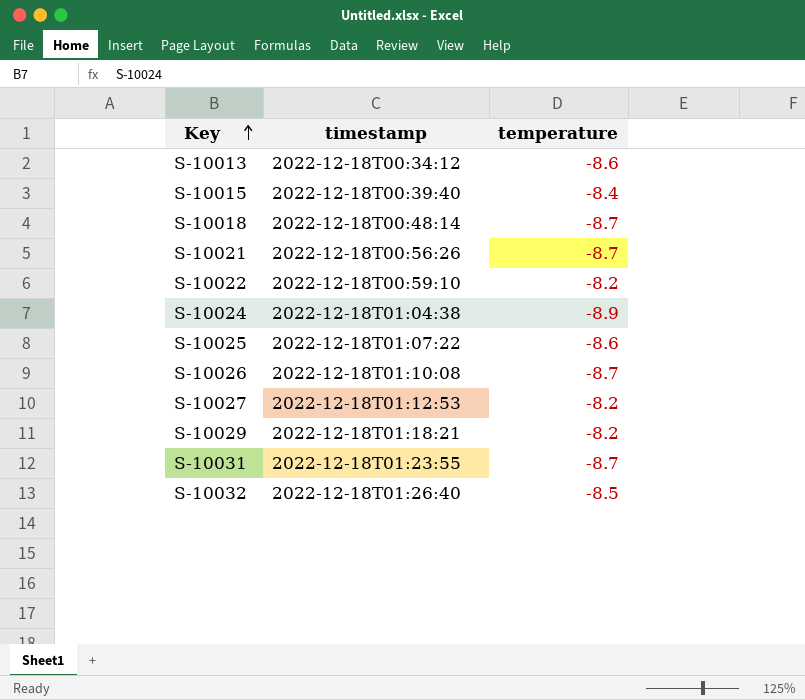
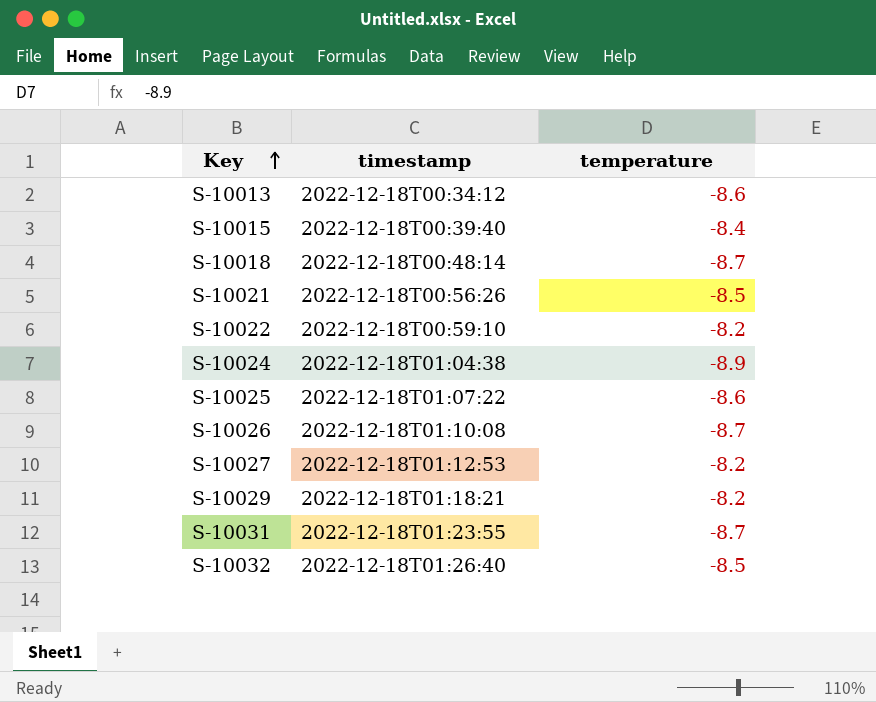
S-10021 | temperature: -8.7 -> -8.5

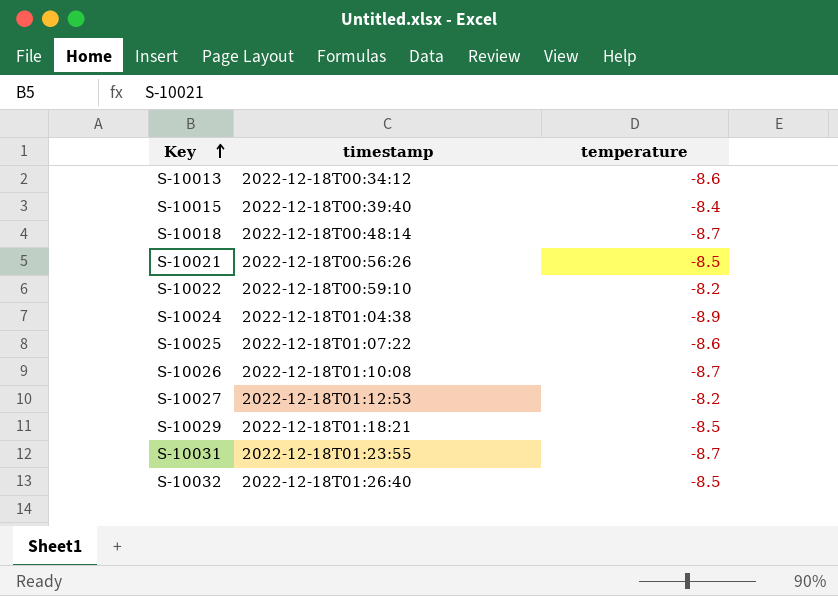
S-10029 | temperature: -8.2 -> -8.5

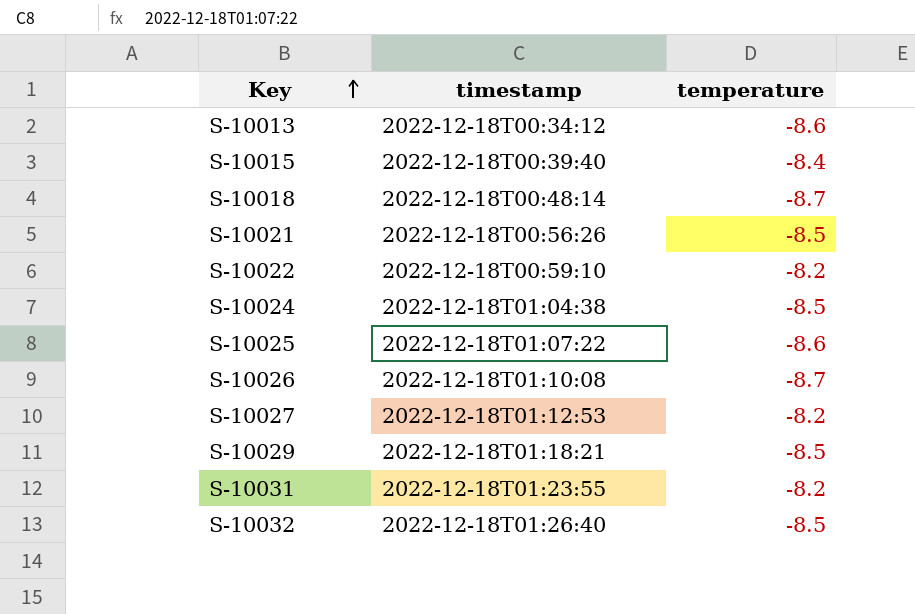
S-10024 | temperature: -8.9 -> -8.5
S-10031 | temperature: -8.7 -> -8.2

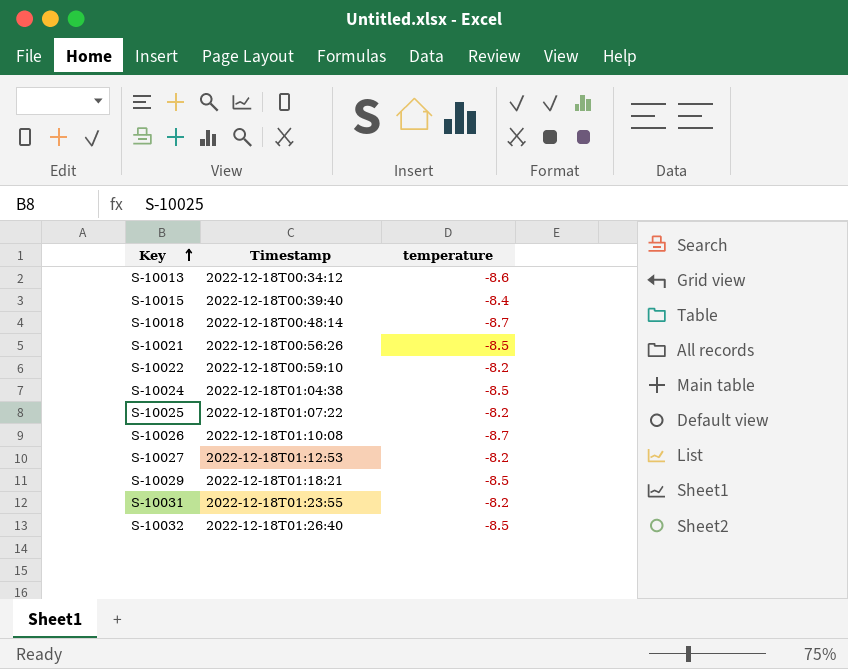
column name: timestamp -> Timestamp
S-10025 | temperature: -8.6 -> -8.2

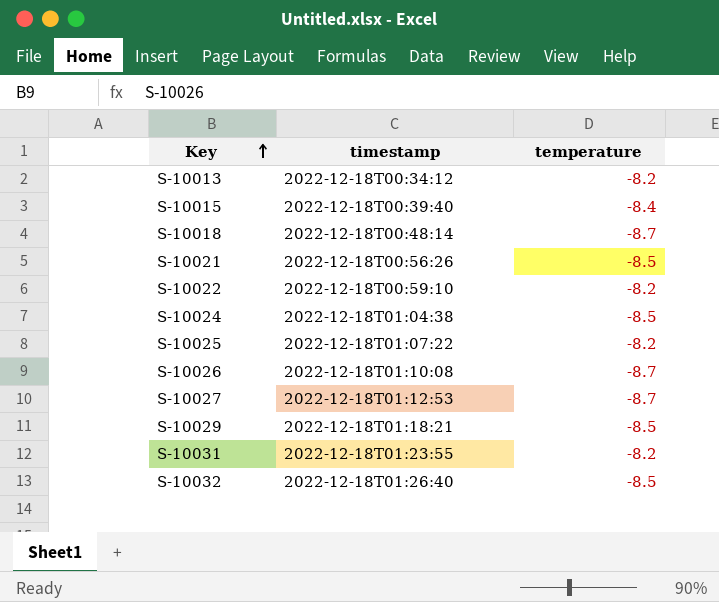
column name: Timestamp -> timestamp
S-10013 | temperature: -8.6 -> -8.2
S-10027 | temperature: -8.2 -> -8.7

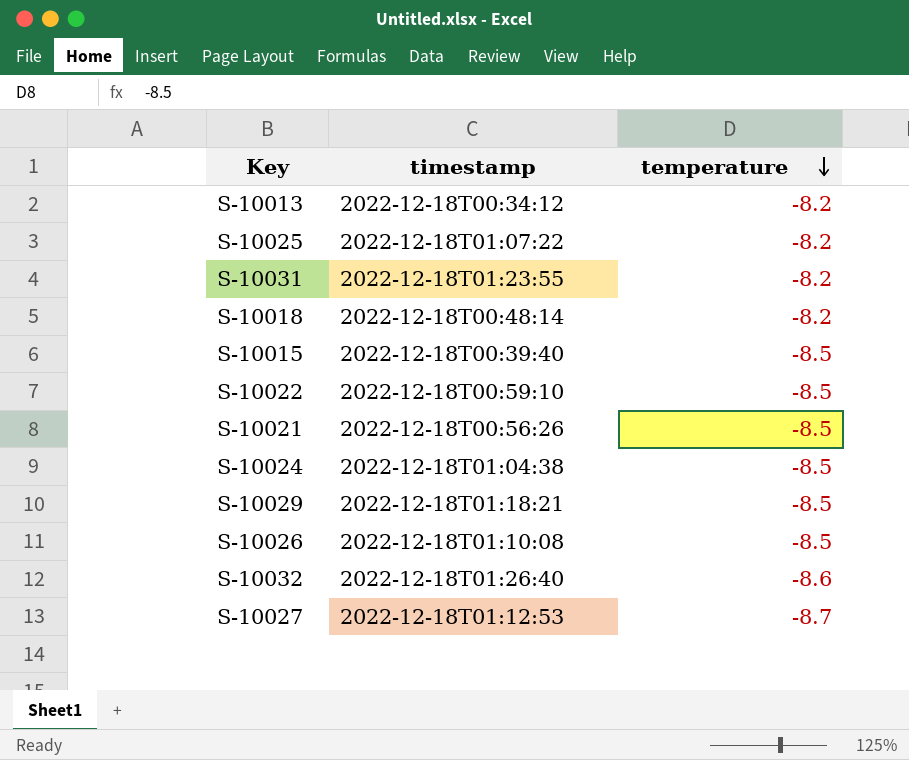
row order: Key ascending -> temperature descending
S-10018 | temperature: -8.7 -> -8.2
S-10015 | temperature: -8.4 -> -8.5
S-10022 | temperature: -8.2 -> -8.5
S-10026 | temperature: -8.7 -> -8.5
S-10032 | temperature: -8.5 -> -8.6

